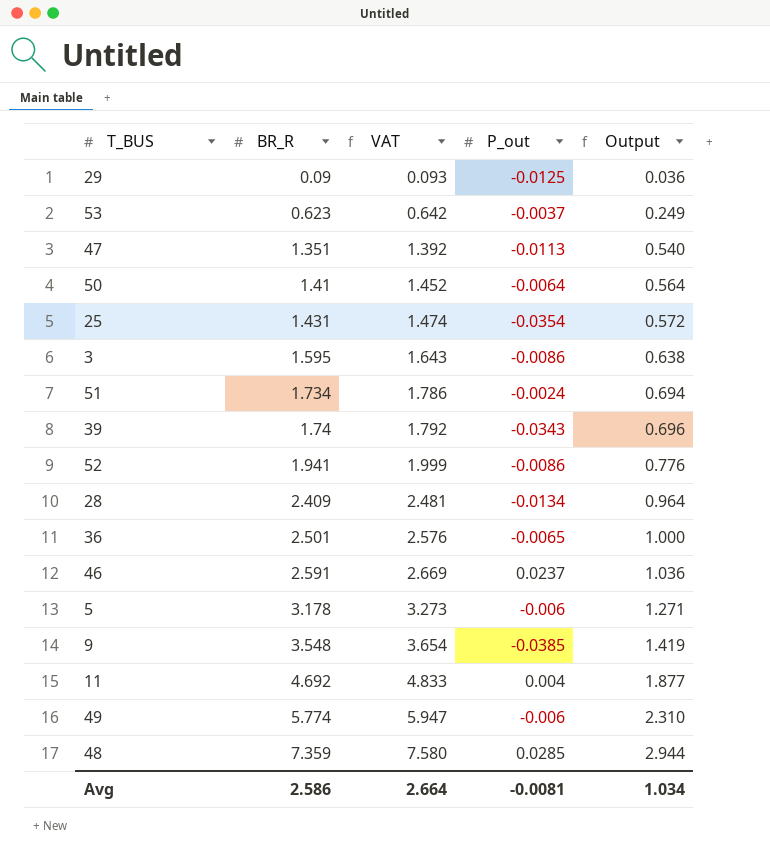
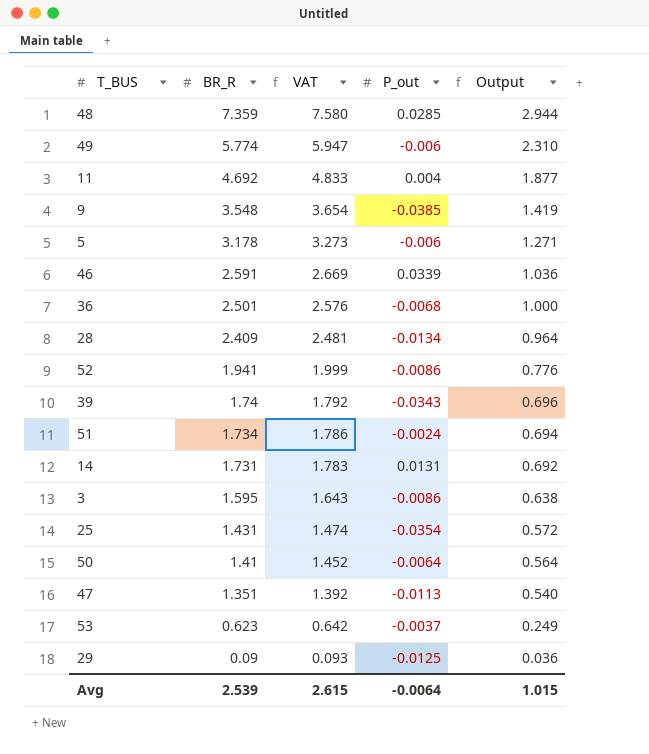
row order: BR_R ascending -> BR_R descending
46 | P_out: 0.0237 -> 0.0339
36 | P_out: -0.0065 -> -0.0068
row 14: none -> 1.731 | 1.783 | 0.0131 | 0.692
Avg | BR_R: 2.586 -> 2.539
Avg | VAT: 2.664 -> 2.615
Avg | P_out: -0.0081 -> -0.0064
Avg | Output: 1.034 -> 1.015

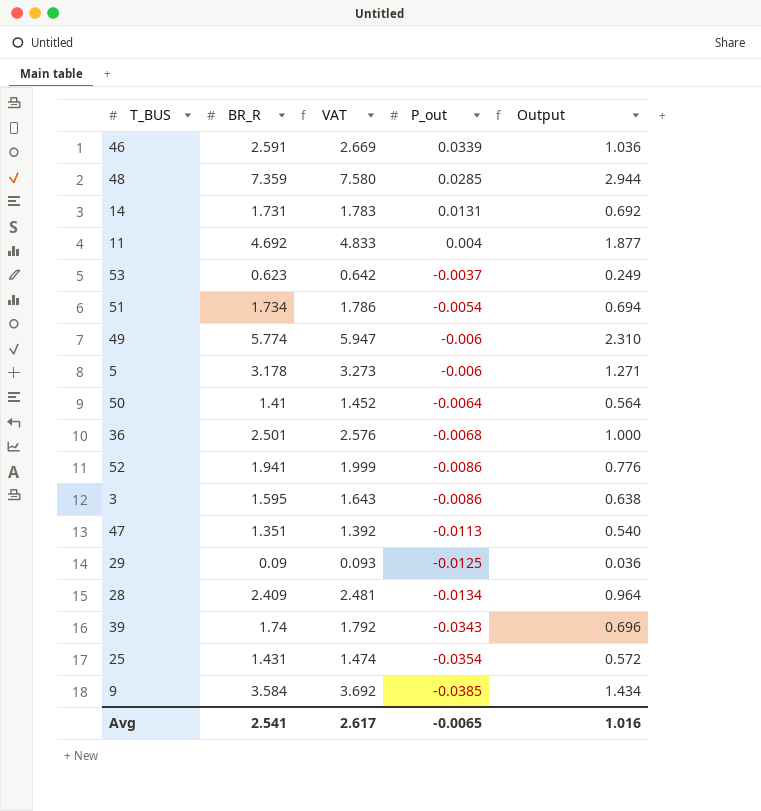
row order: BR_R descending -> P_out descending
51 | P_out: -0.0024 -> -0.0054
9 | BR_R: 3.548 -> 3.584
9 | VAT: 3.654 -> 3.692
9 | Output: 1.419 -> 1.434
Avg | BR_R: 2.539 -> 2.541
Avg | VAT: 2.615 -> 2.617
Avg | P_out: -0.0064 -> -0.0065
Avg | Output: 1.015 -> 1.016

